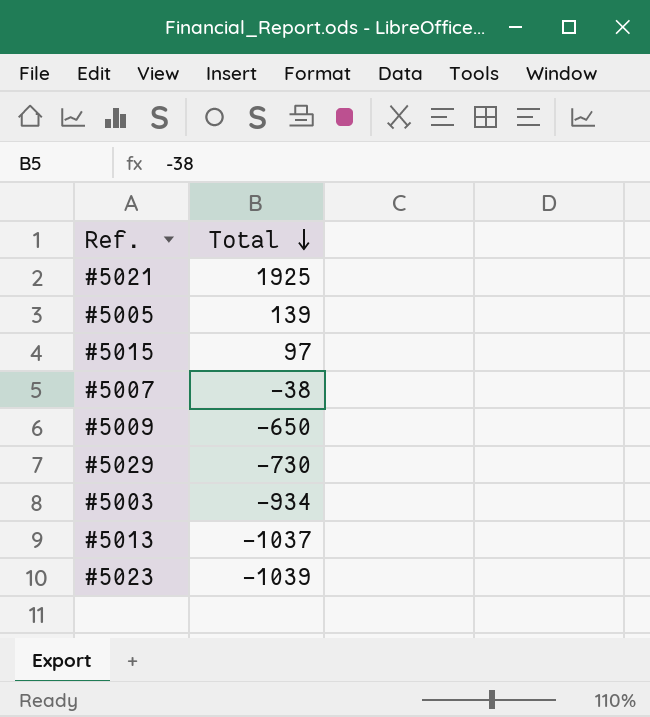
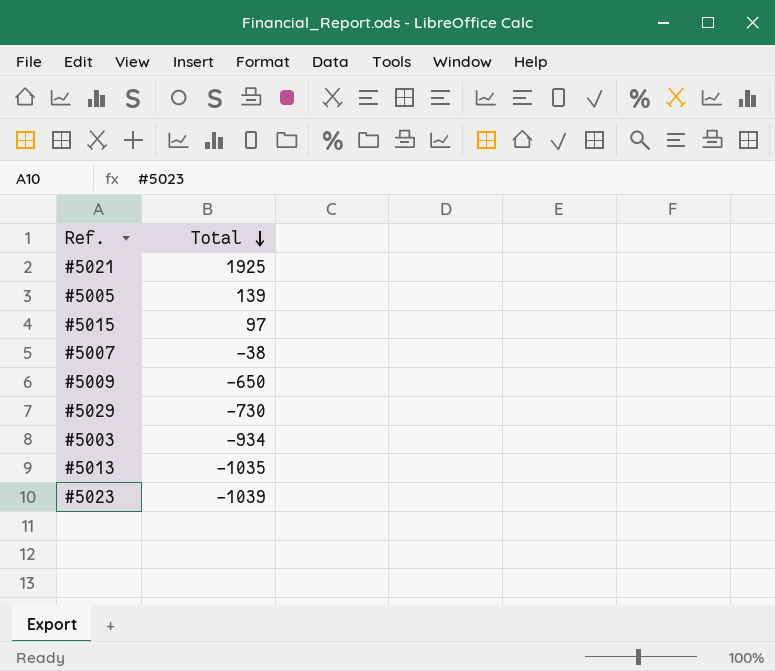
#5013 | Total: -1037 -> -1035

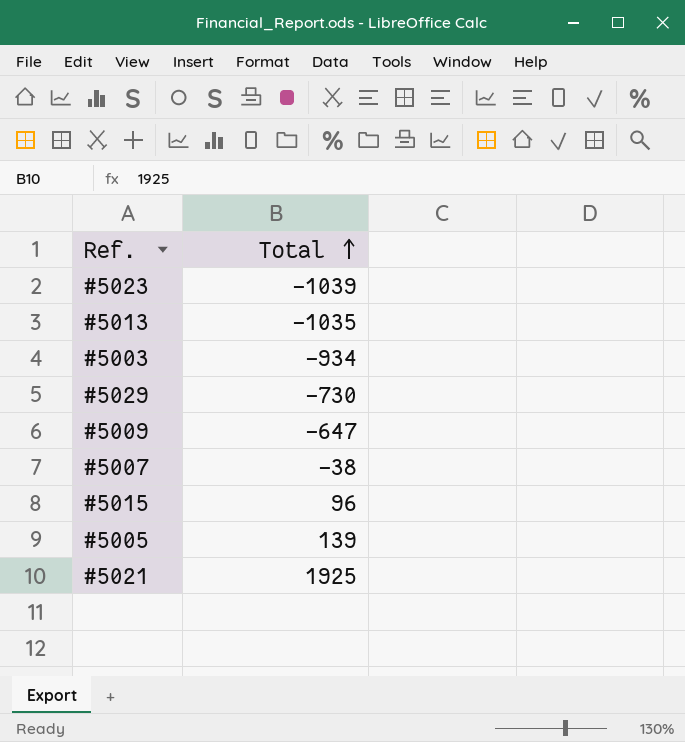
row order: Total descending -> Total ascending
#5009 | Total: -650 -> -647
#5015 | Total: 97 -> 96

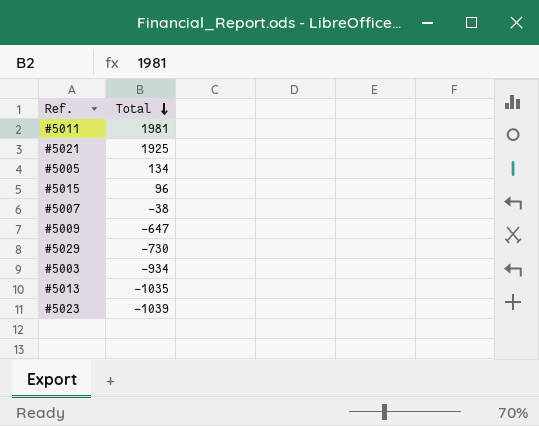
row order: Total ascending -> Total descending
row #5011: none -> 1981
#5005 | Total: 139 -> 134

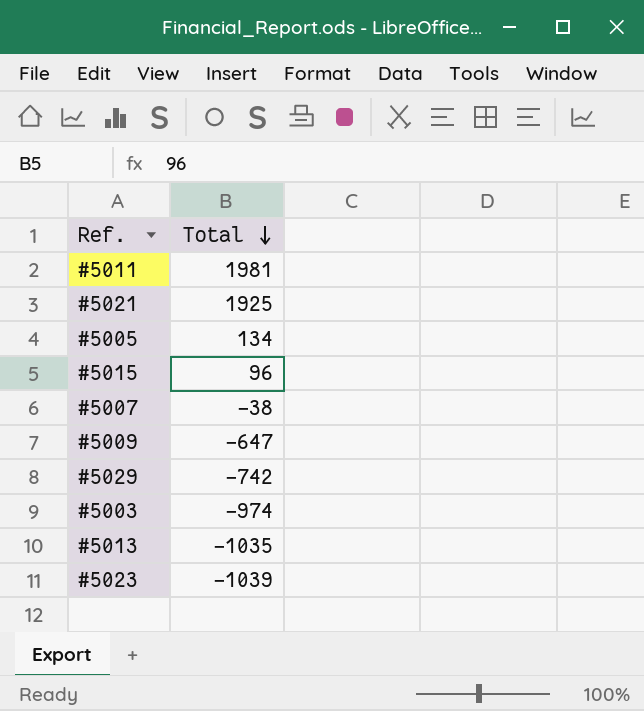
#5029 | Total: -730 -> -742
#5003 | Total: -934 -> -974

